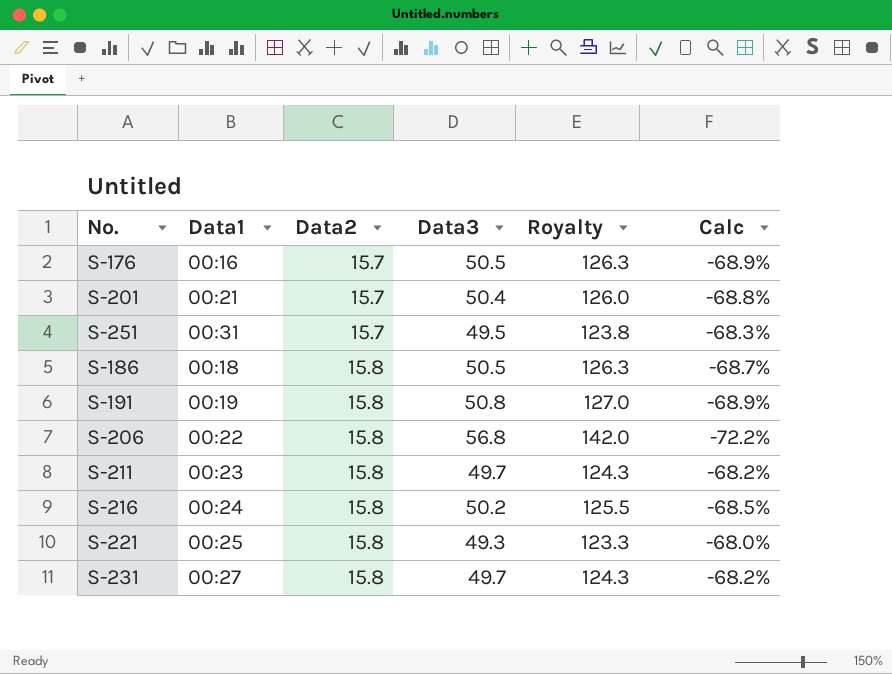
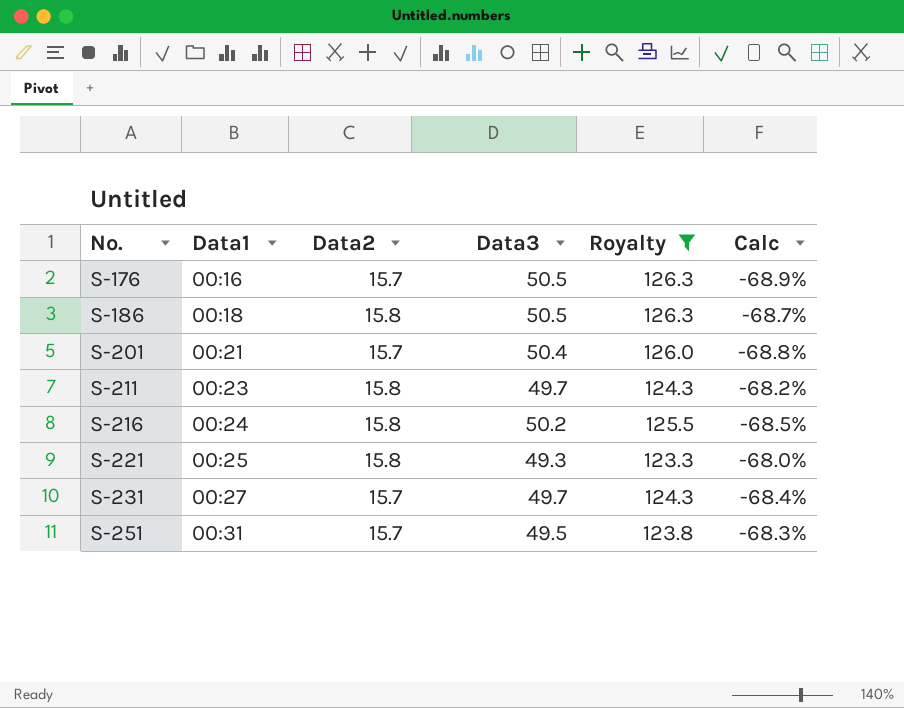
filter: none -> Royalty <= 126.3
row order: Data2 ascending -> No. ascending
S-231 | Data2: 15.8 -> 15.7
S-231 | Calc: -68.2% -> -68.4%

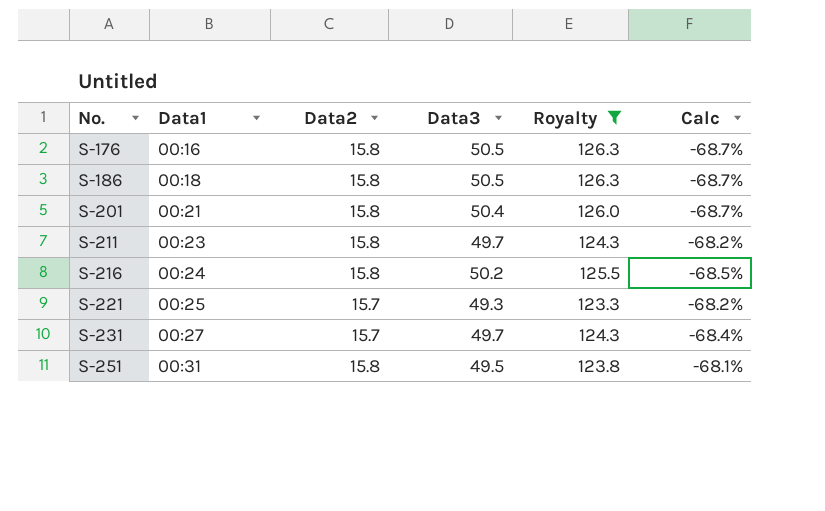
S-176 | Data2: 15.7 -> 15.8
S-176 | Calc: -68.9% -> -68.7%
S-201 | Data2: 15.7 -> 15.8
S-201 | Calc: -68.8% -> -68.7%
S-221 | Data2: 15.8 -> 15.7
S-221 | Calc: -68.0% -> -68.2%
S-251 | Data2: 15.7 -> 15.8
S-251 | Calc: -68.3% -> -68.1%

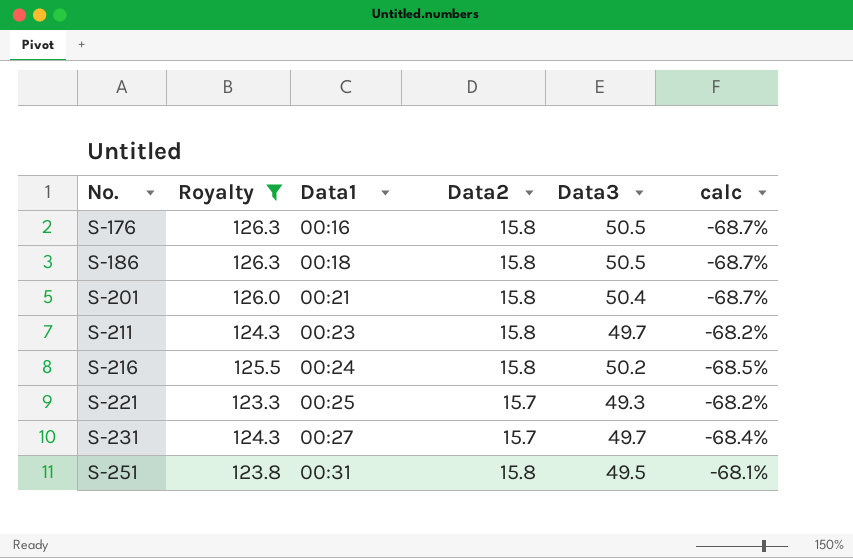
column Royalty | position: 5 -> 2
column name: Calc -> calc

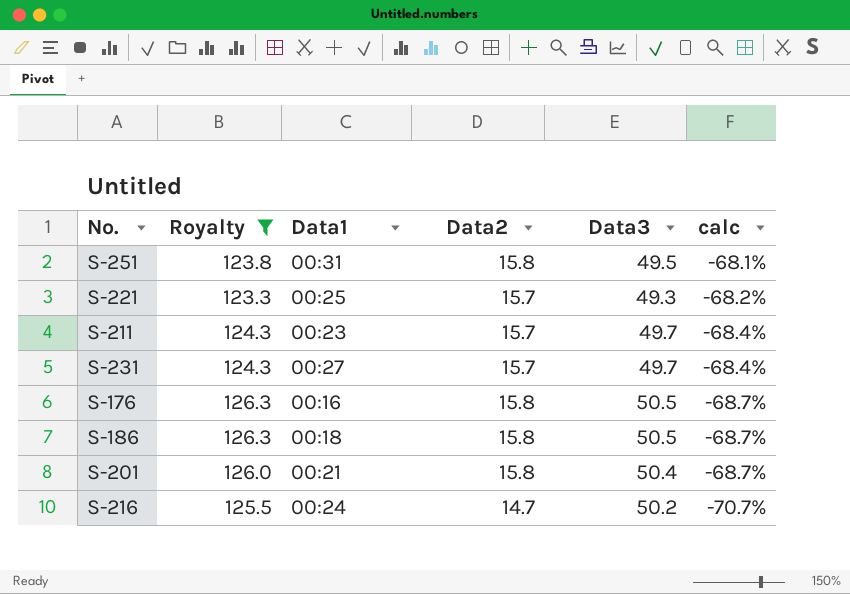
row order: No. ascending -> calc descending
S-211 | Data2: 15.8 -> 15.7
S-211 | calc: -68.2% -> -68.4%
S-216 | Data2: 15.8 -> 14.7
S-216 | calc: -68.5% -> -70.7%

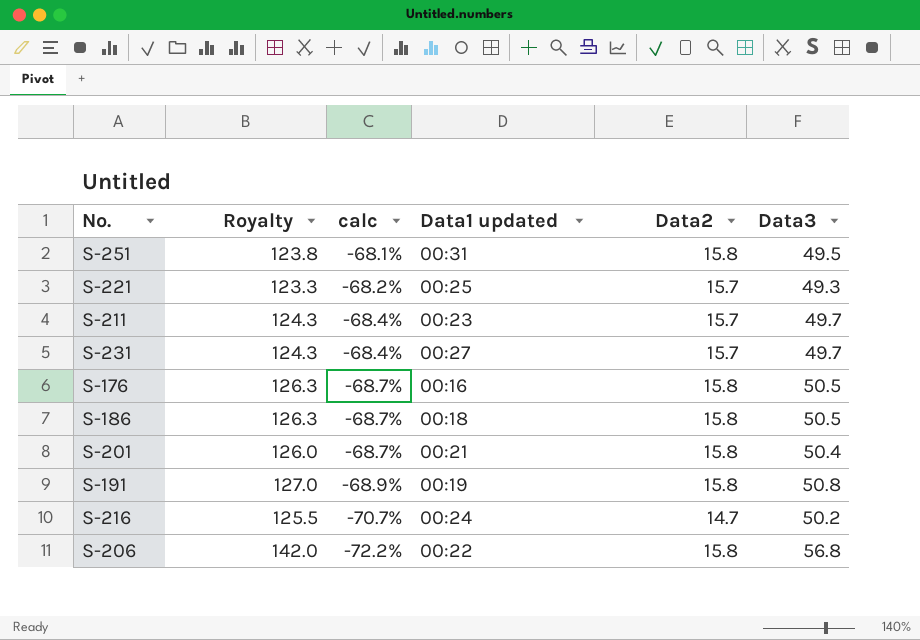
filter: Royalty <= 126.3 -> none
column calc | position: 6 -> 3
column name: Data1 -> Data1 updated

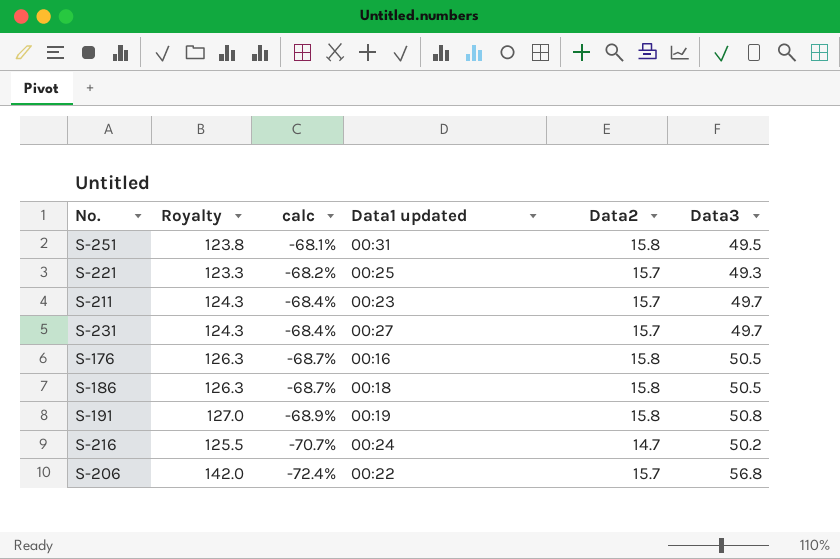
row S-201: 126.0 | -68.7% | 00:21 | 15.8 | 50.4 -> none
S-206 | calc: -72.2% -> -72.4%
S-206 | Data2: 15.8 -> 15.7

